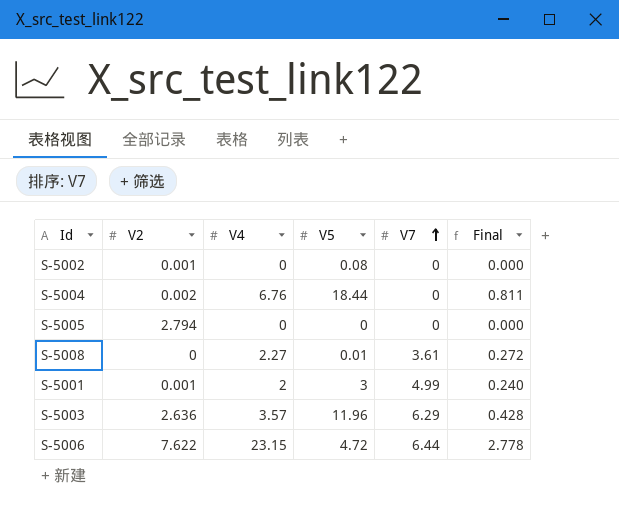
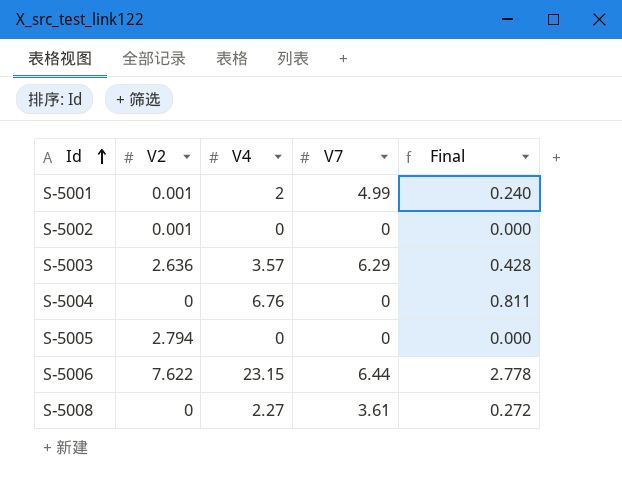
row order: V7 ascending -> Id ascending
column V5 | position: 4 -> none
S-5004 | V2: 0.002 -> 0

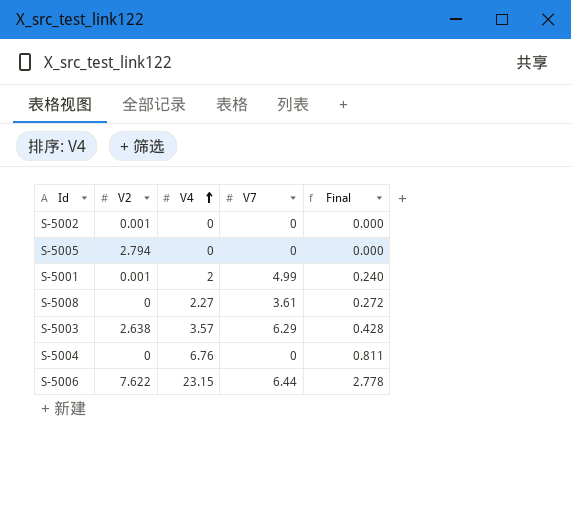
row order: Id ascending -> V4 ascending
S-5003 | V2: 2.636 -> 2.638

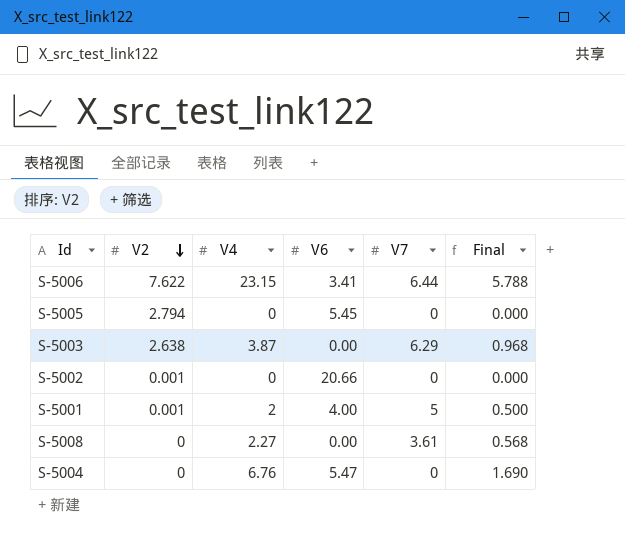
row order: V4 ascending -> V2 descending
column V6 | position: none -> 4
column Final | formula: [V4] * 0.12 -> [V4] * 0.25
S-5003 | V4: 3.57 -> 3.87
S-5001 | V7: 4.99 -> 5

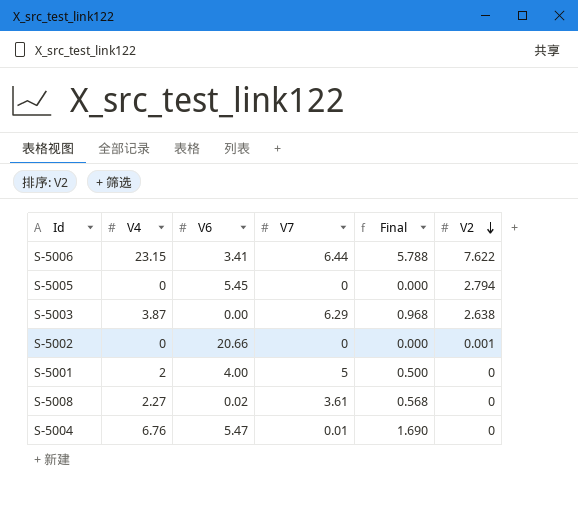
column V2 | position: 2 -> 6
S-5001 | V2: 0.001 -> 0
S-5008 | V6: 0.00 -> 0.02
S-5004 | V7: 0 -> 0.01

